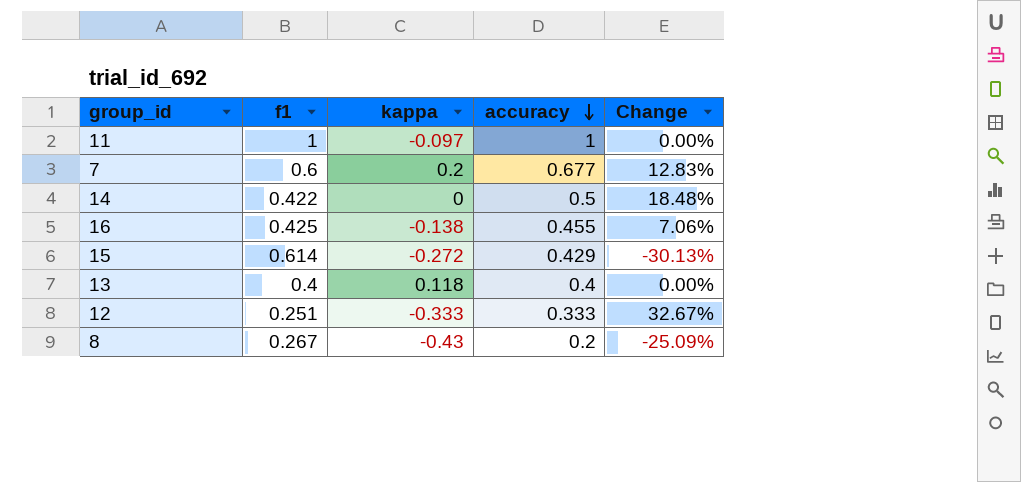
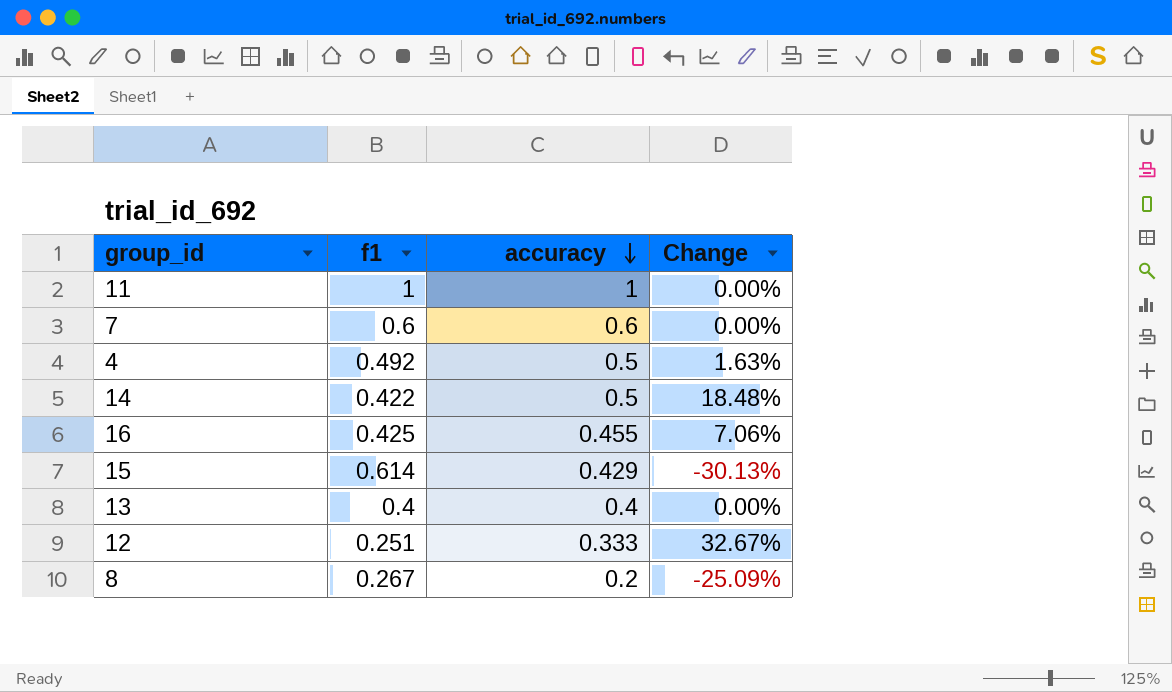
column kappa | position: 3 -> none
7 | accuracy: 0.677 -> 0.6
7 | Change: 12.83% -> 0.00%
row 4: none -> 0.492 | 0.5 | 1.63%

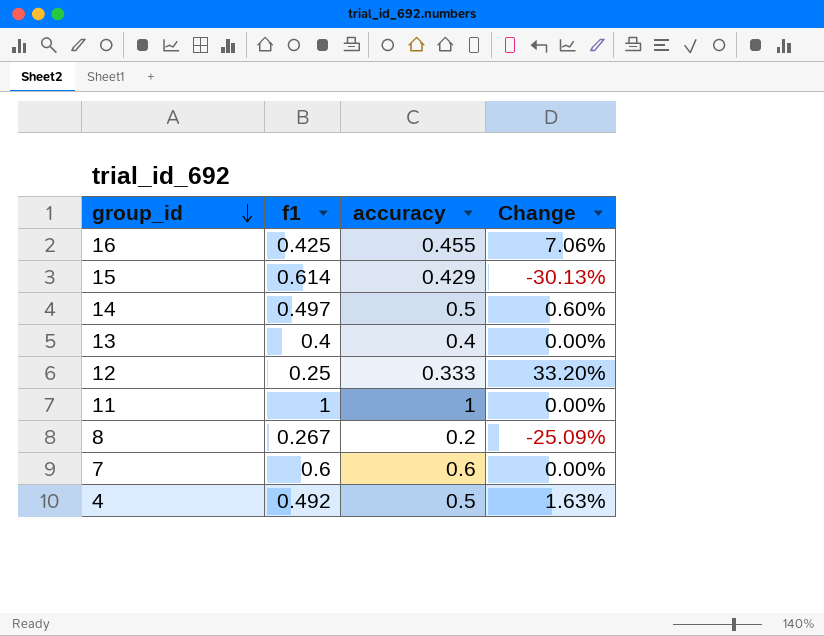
row order: accuracy descending -> group_id descending
14 | f1: 0.422 -> 0.497
14 | Change: 18.48% -> 0.60%
12 | f1: 0.251 -> 0.25
12 | Change: 32.67% -> 33.20%

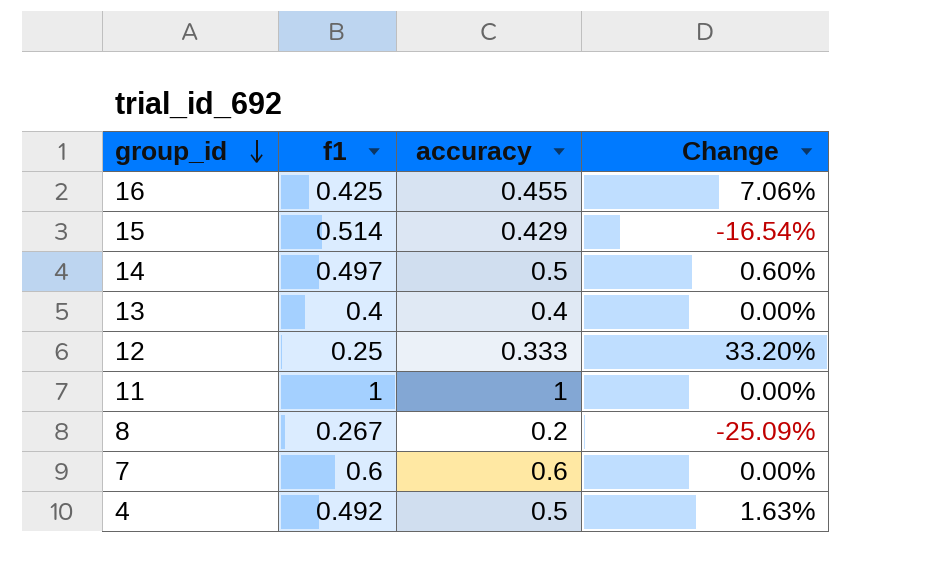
15 | f1: 0.614 -> 0.514
15 | Change: -30.13% -> -16.54%

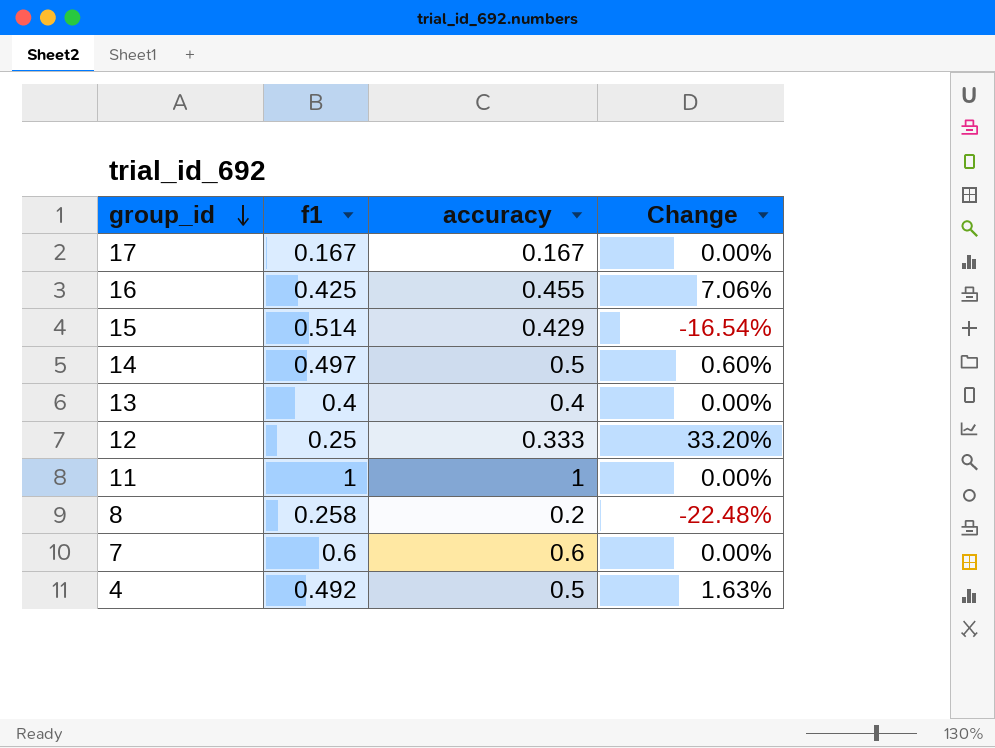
row 17: none -> 0.167 | 0.167 | 0.00%
8 | f1: 0.267 -> 0.258
8 | Change: -25.09% -> -22.48%

